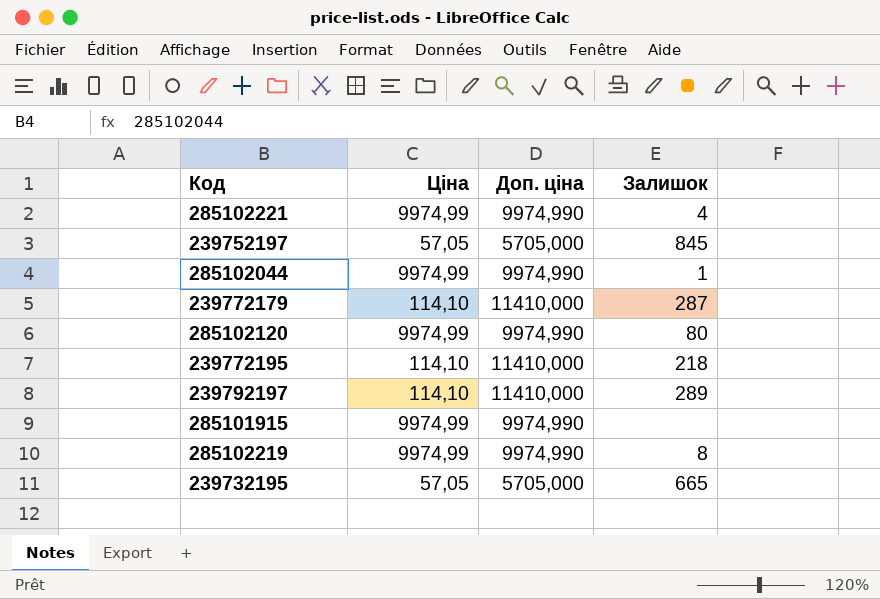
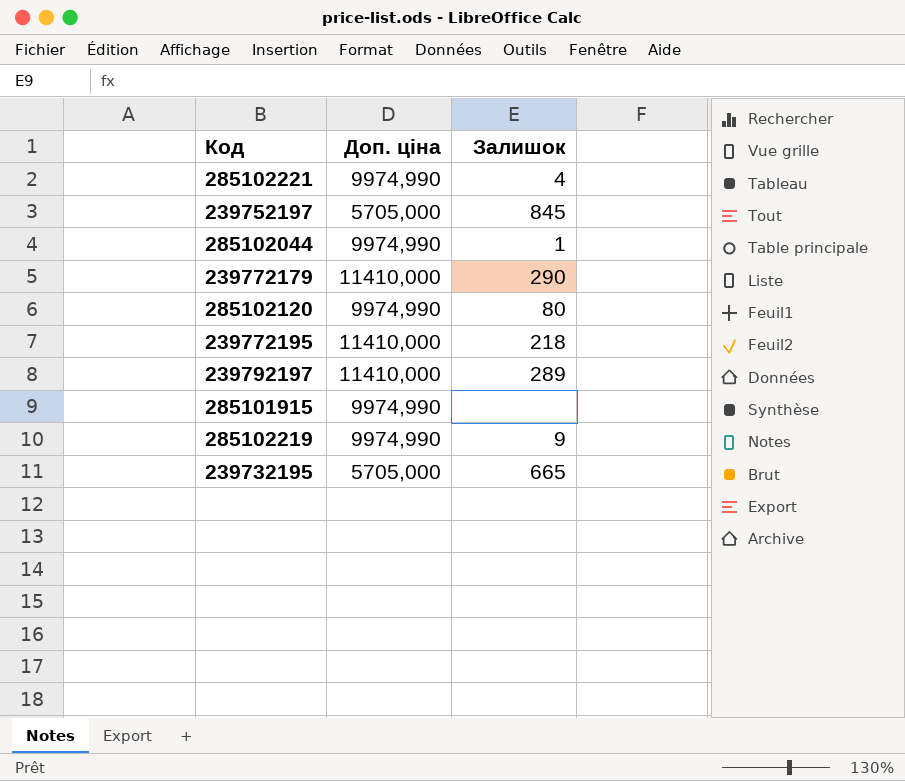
column Ціна | position: 2 -> none
239772179 | Залишок: 287 -> 290
285102219 | Залишок: 8 -> 9

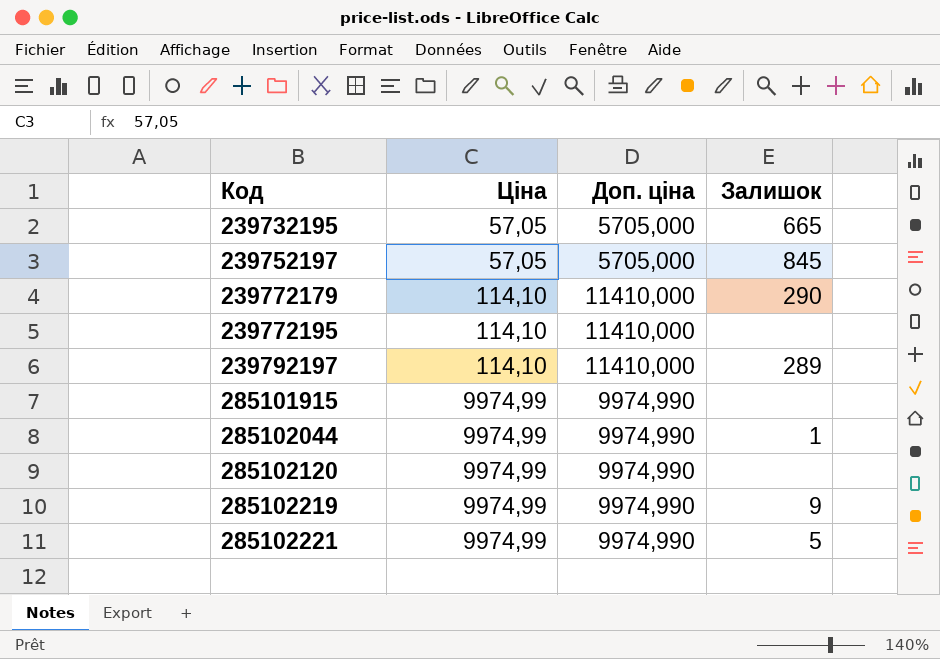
row order: none -> Код ascending
column Ціна | position: none -> 2
239772195 | Залишок: 218 -> none
285102120 | Залишок: 80 -> none
285102221 | Залишок: 4 -> 5

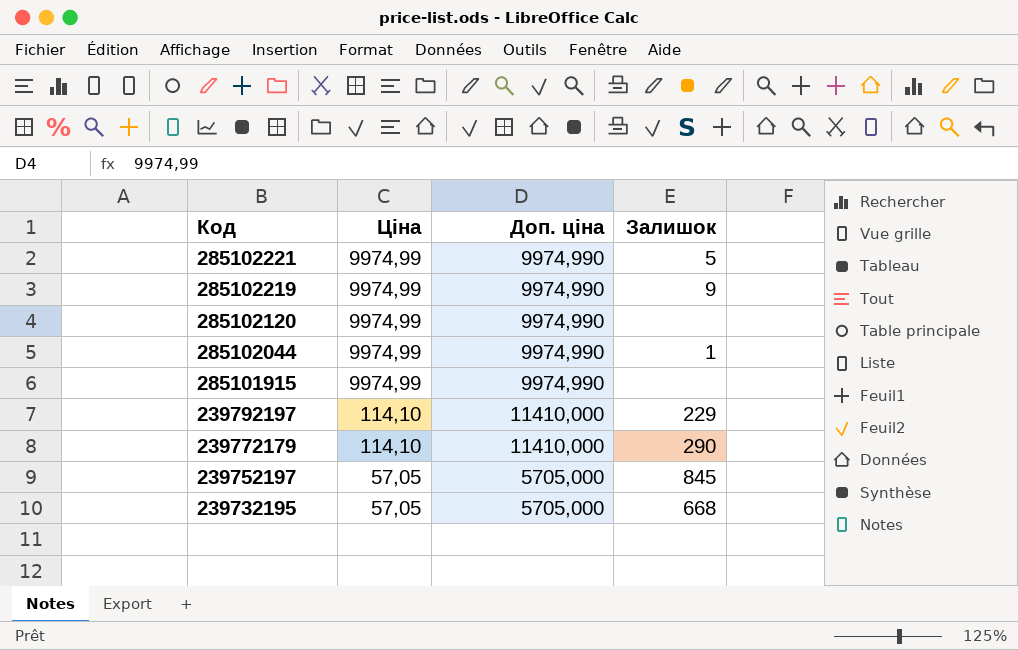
row order: Код ascending -> Код descending
row 239772195: 114,10 | 11410,000 | none -> none
239792197 | Залишок: 289 -> 229
239732195 | Залишок: 665 -> 668

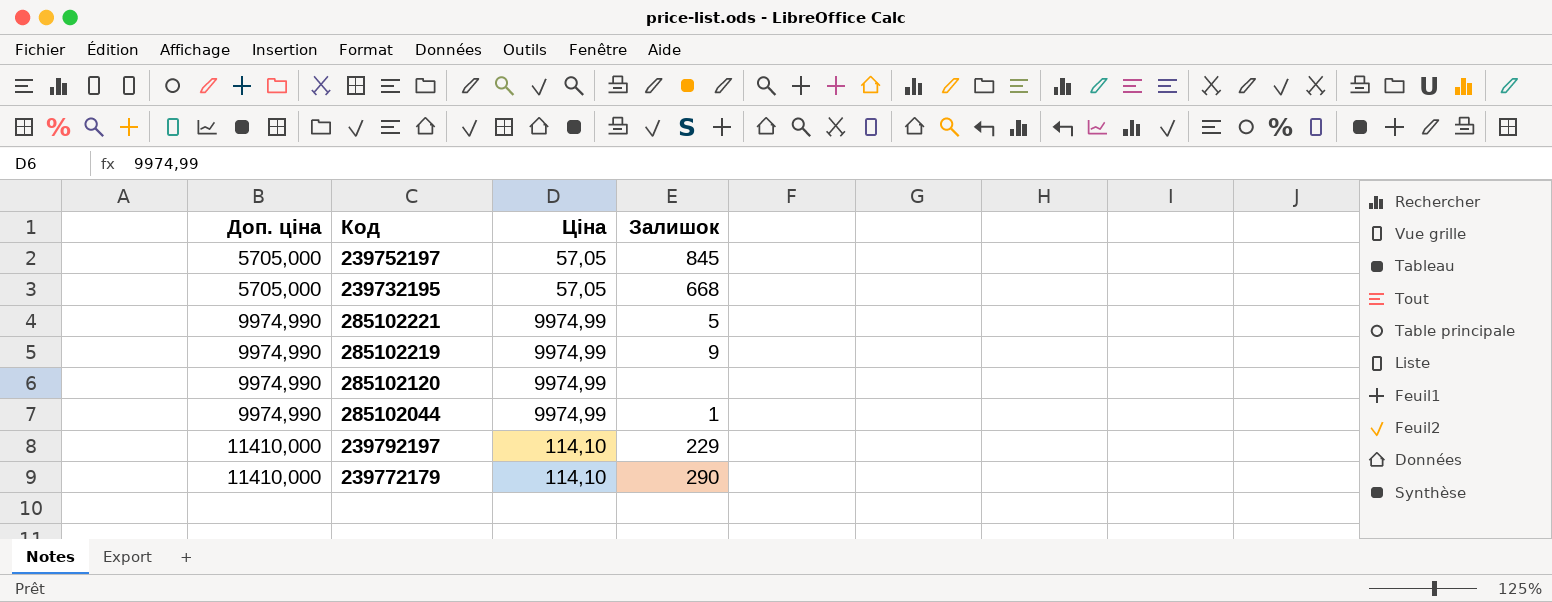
row order: Код descending -> Доп. ціна ascending
column Доп. ціна | position: 3 -> 1
row 285101915: 9974,99 | 9974,990 | none -> none

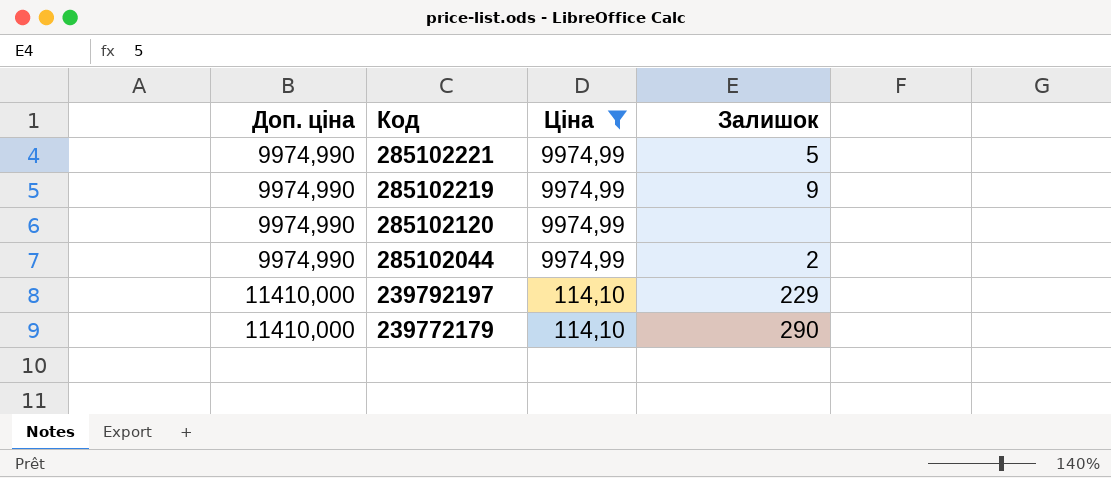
filter: none -> Ціна != 57,05
285102044 | Залишок: 1 -> 2

